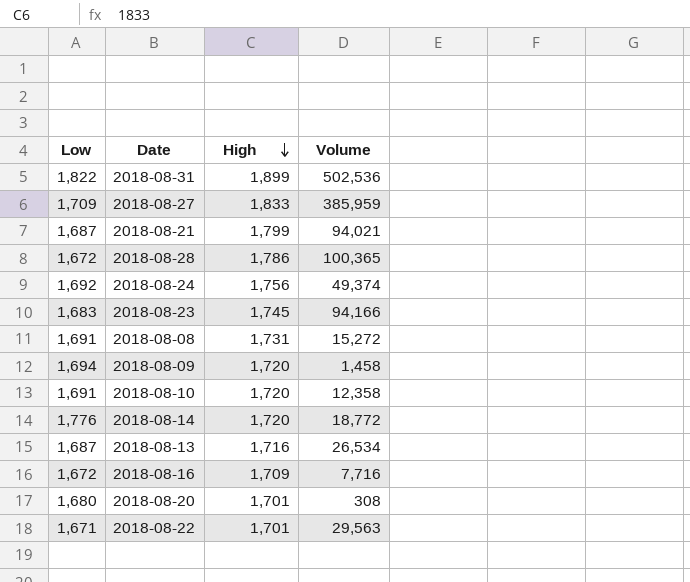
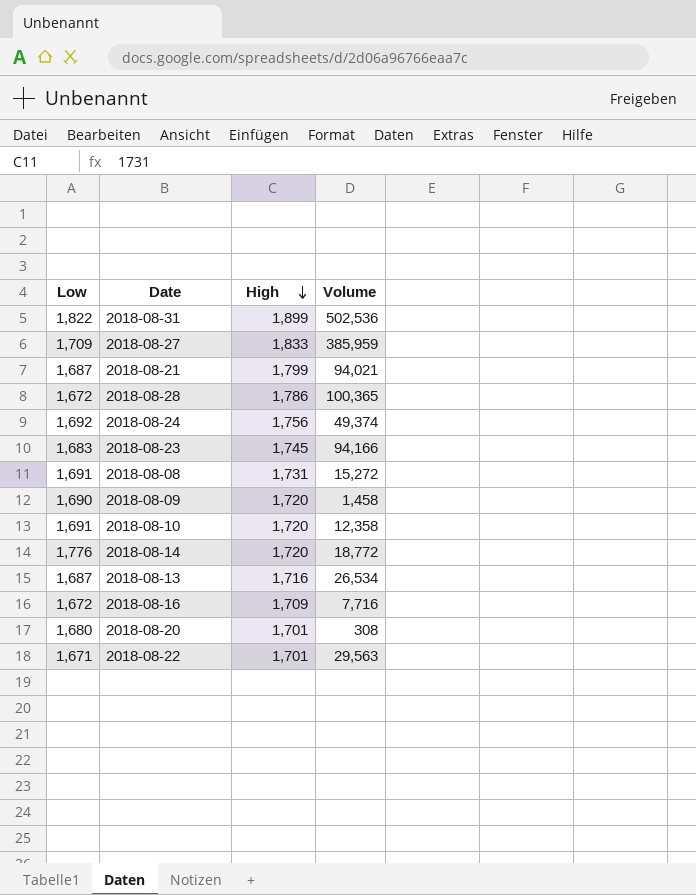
2018-08-09 | Low: 1,694 -> 1,690

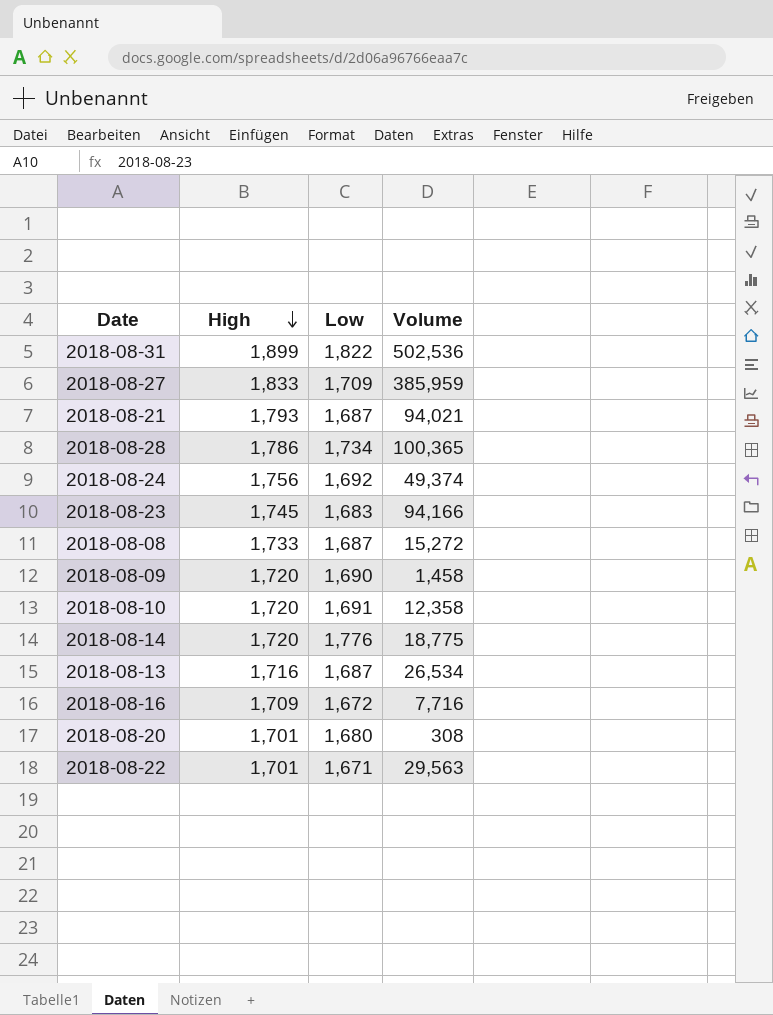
column Low | position: 1 -> 3
2018-08-21 | High: 1,799 -> 1,793
2018-08-28 | Low: 1,672 -> 1,734
2018-08-08 | High: 1,731 -> 1,733
2018-08-08 | Low: 1,691 -> 1,687
2018-08-14 | Volume: 18,772 -> 18,775

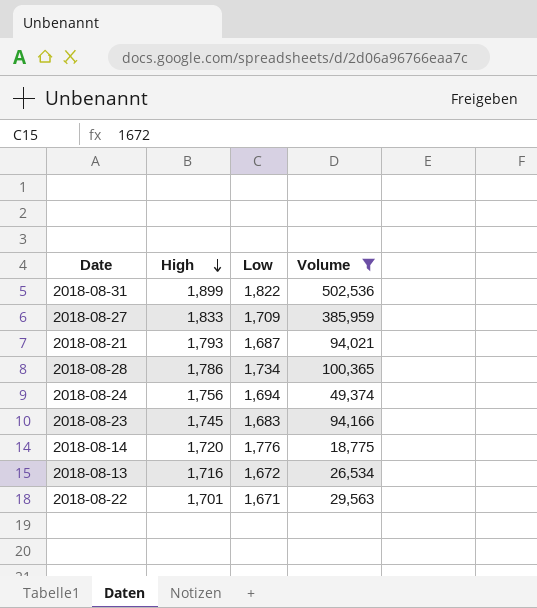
filter: none -> Volume >= 18,775
2018-08-24 | Low: 1,692 -> 1,694
2018-08-13 | Low: 1,687 -> 1,672

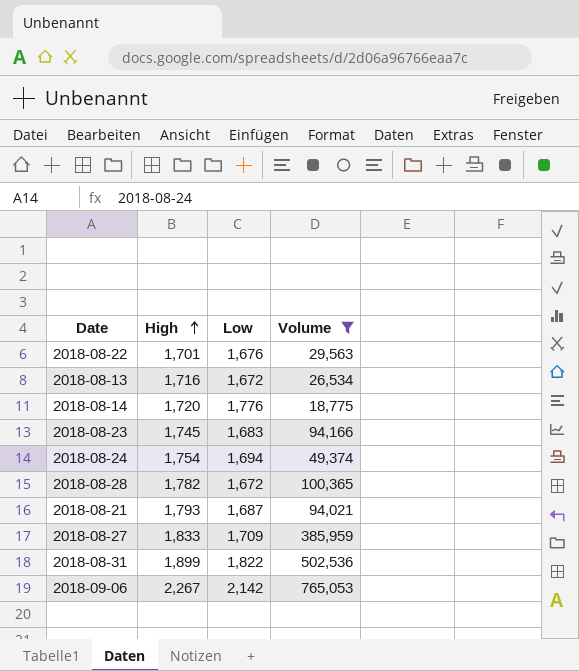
row order: High descending -> High ascending
2018-08-22 | Low: 1,671 -> 1,676
2018-08-24 | High: 1,756 -> 1,754
2018-08-28 | High: 1,786 -> 1,782
2018-08-28 | Low: 1,734 -> 1,672
row 2018-09-06: none -> 2,267 | 2,142 | 765,053

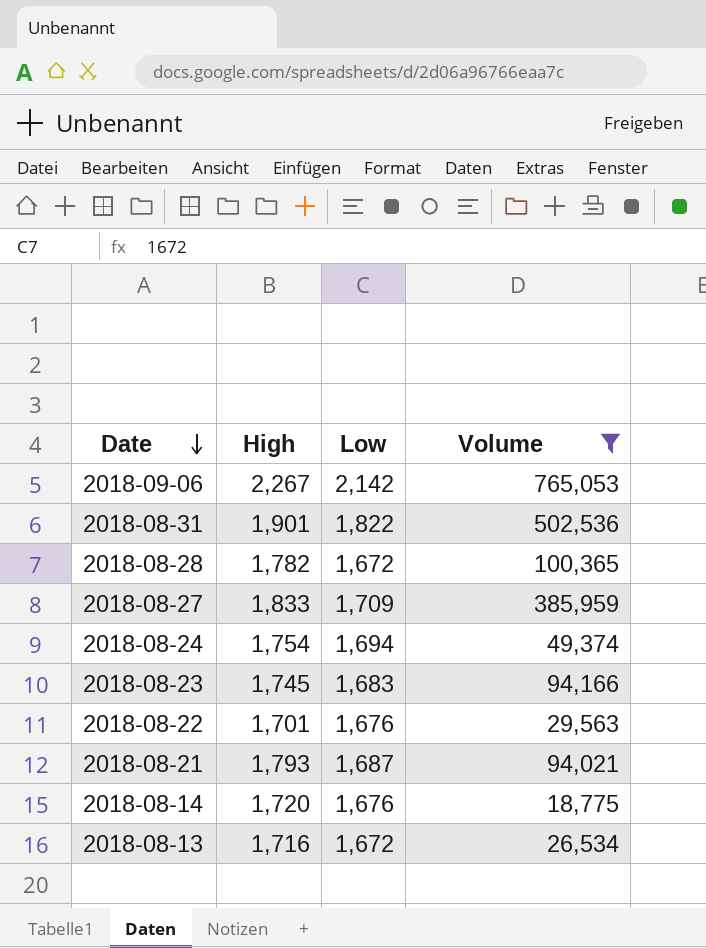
row order: High ascending -> Date descending
2018-08-31 | High: 1,899 -> 1,901
2018-08-14 | Low: 1,776 -> 1,676

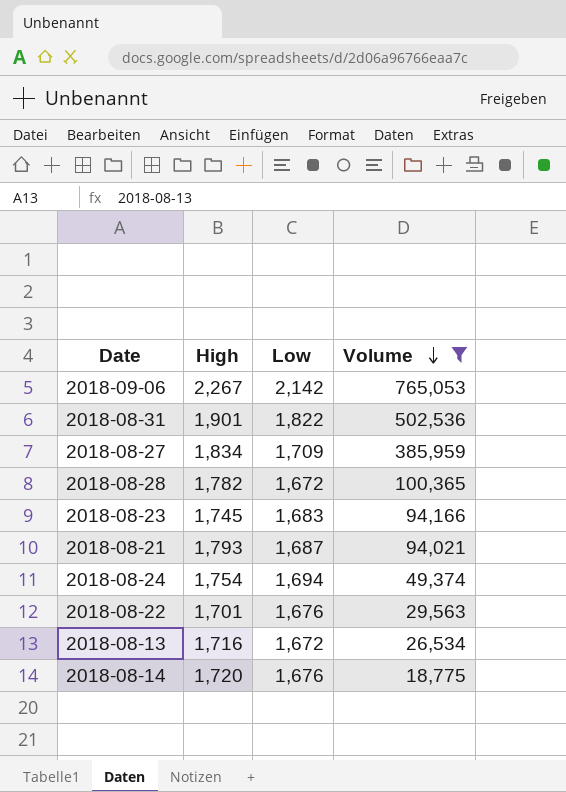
row order: Date descending -> Volume descending
2018-08-27 | High: 1,833 -> 1,834

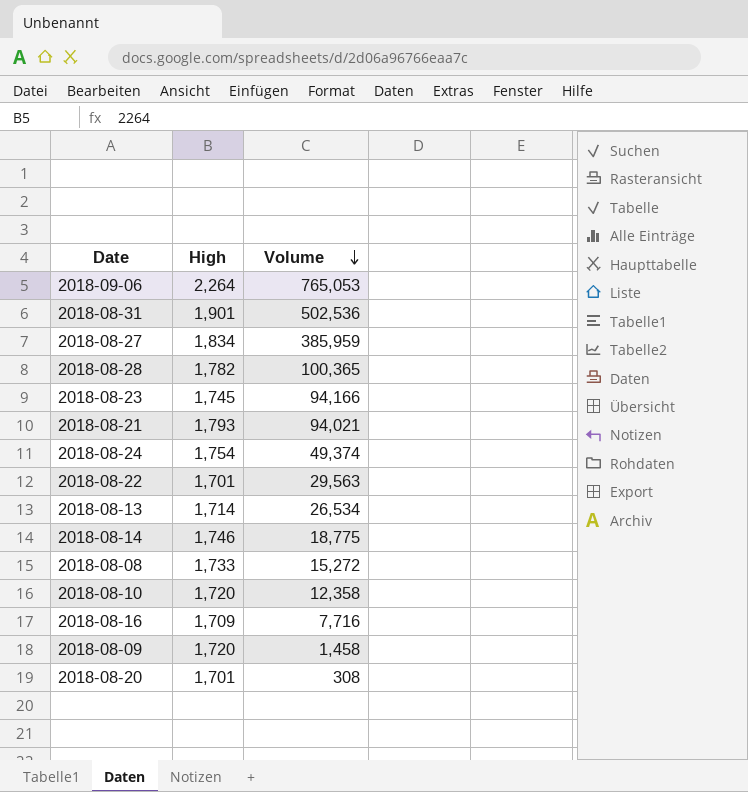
filter: Volume >= 18,775 -> none
column Low | position: 3 -> none
2018-09-06 | High: 2,267 -> 2,264
2018-08-13 | High: 1,716 -> 1,714
2018-08-14 | High: 1,720 -> 1,746

